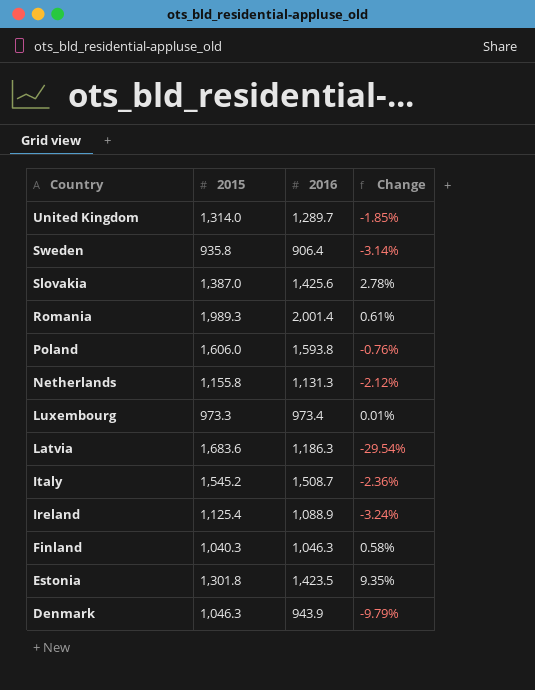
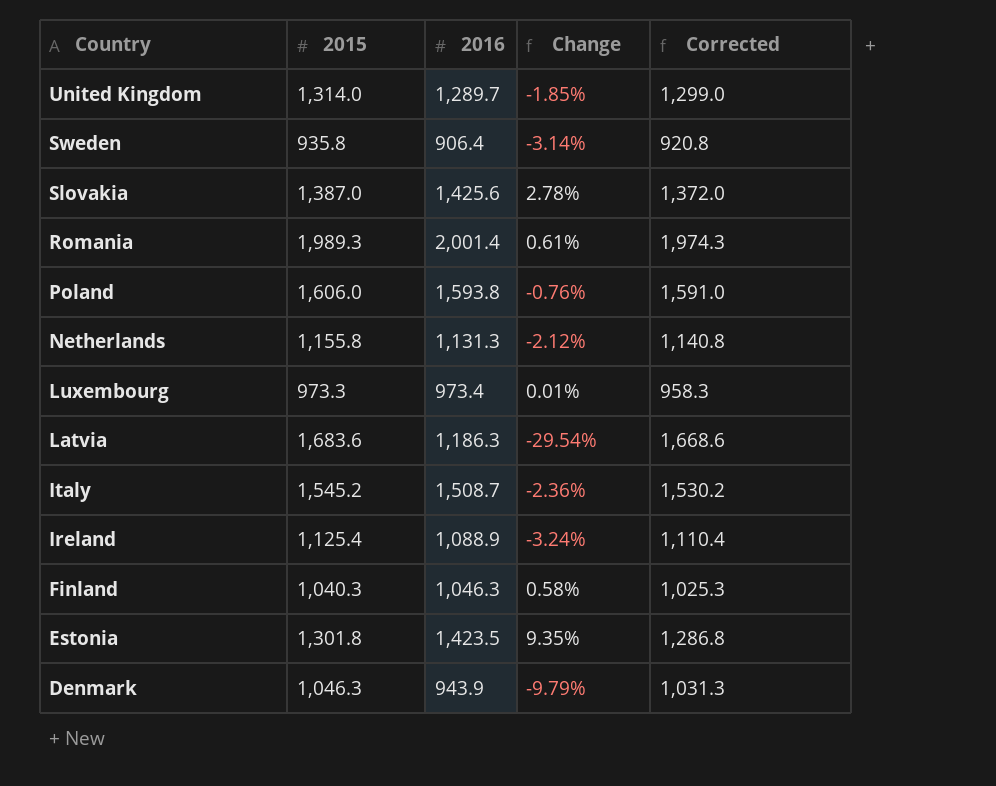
column Corrected | formula: none -> [2015] - 15

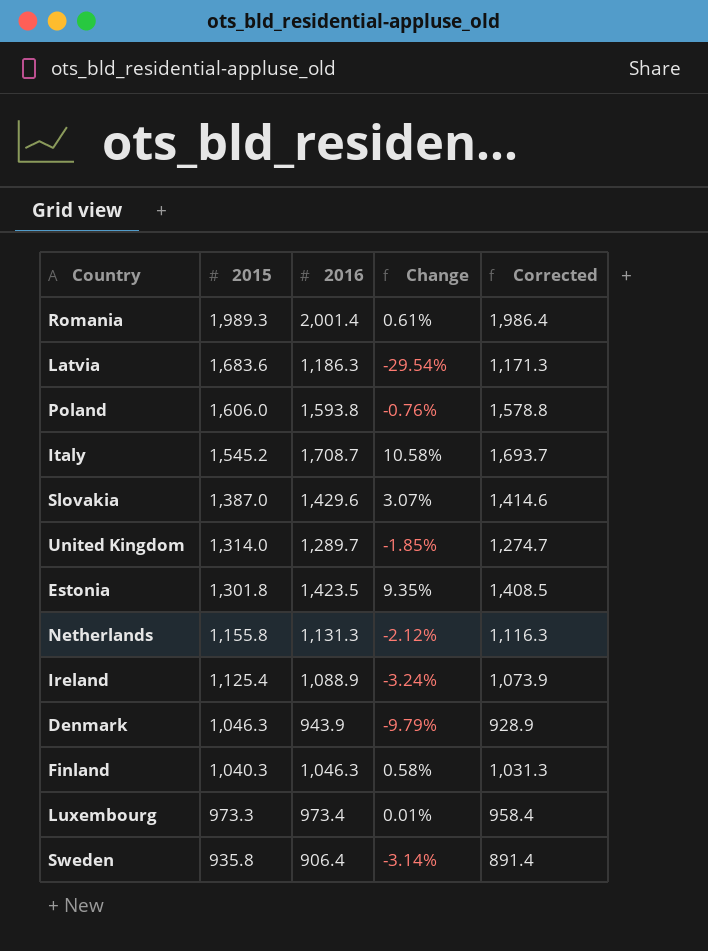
row order: Country descending -> 2015 descending
column Corrected | formula: [2015] - 15 -> [2016] - 15
Italy | 2016: 1,508.7 -> 1,708.7
Italy | Change: -2.36% -> 10.58%
Slovakia | 2016: 1,425.6 -> 1,429.6
Slovakia | Change: 2.78% -> 3.07%

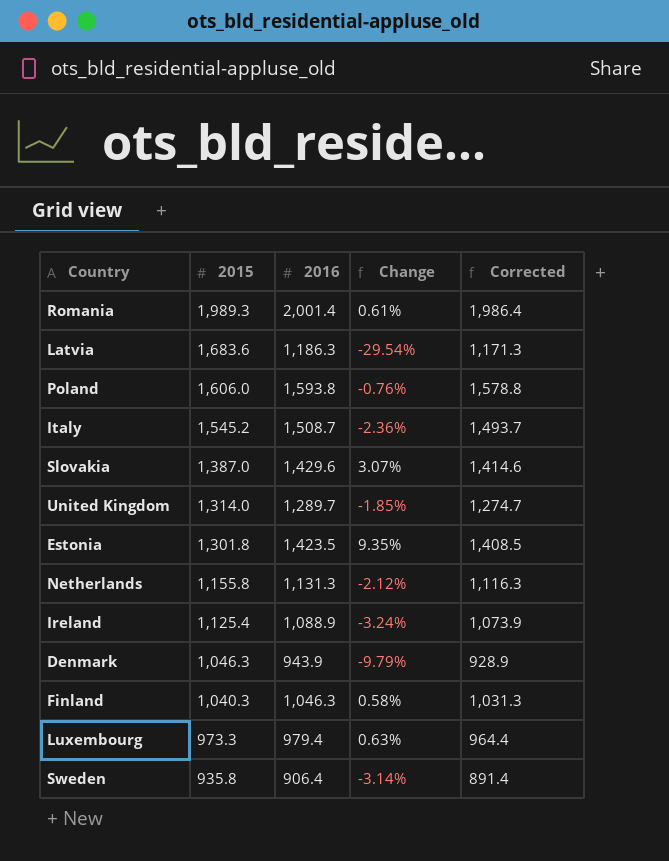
Italy | 2016: 1,708.7 -> 1,508.7
Italy | Change: 10.58% -> -2.36%
Italy | Corrected: 1,693.7 -> 1,493.7
Luxembourg | 2016: 973.4 -> 979.4
Luxembourg | Change: 0.01% -> 0.63%
Luxembourg | Corrected: 958.4 -> 964.4

